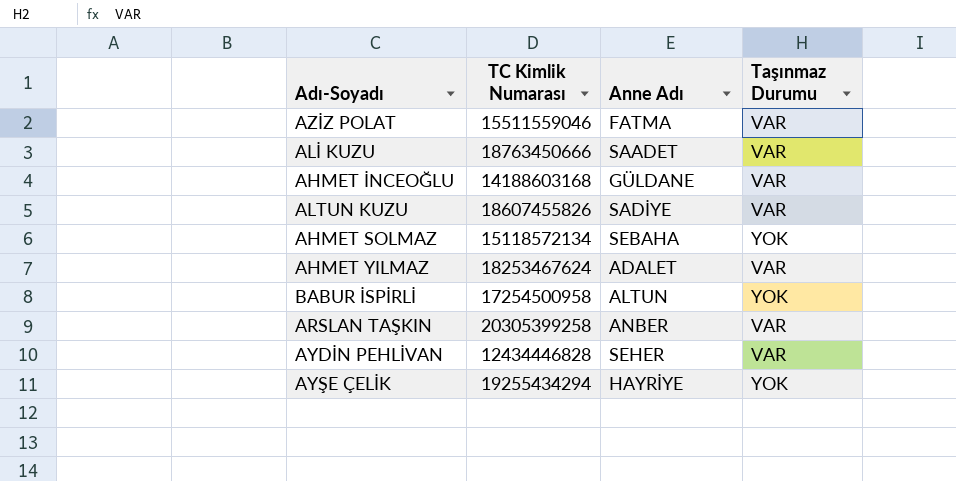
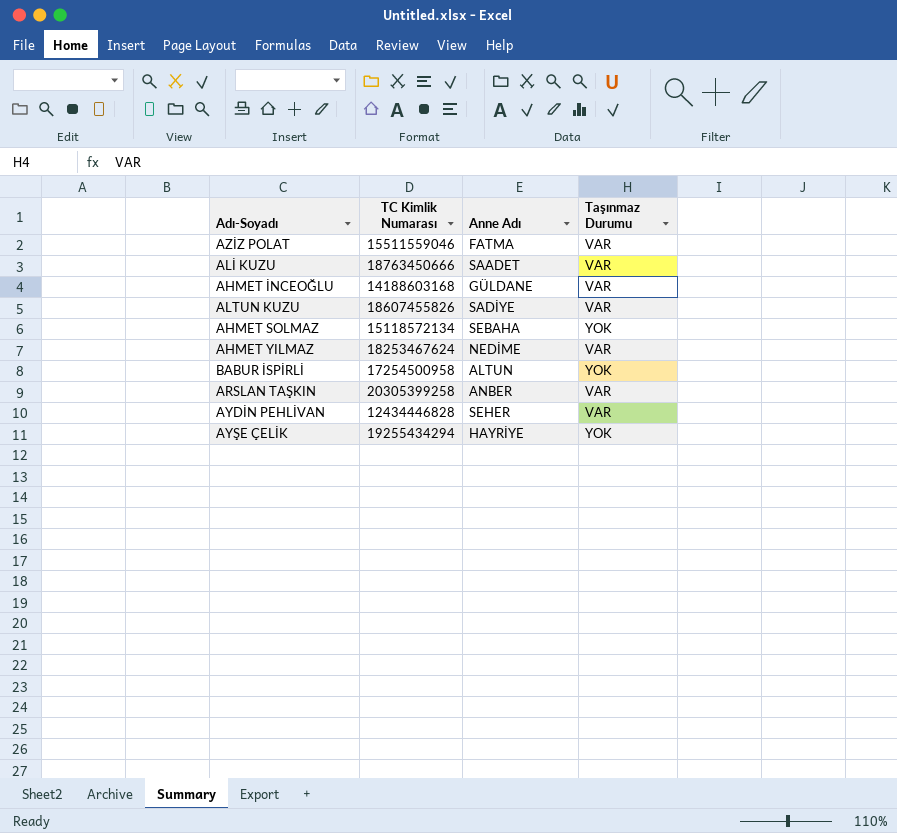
AHMET YILMAZ | Anne Adı: ADALET -> NEDİME

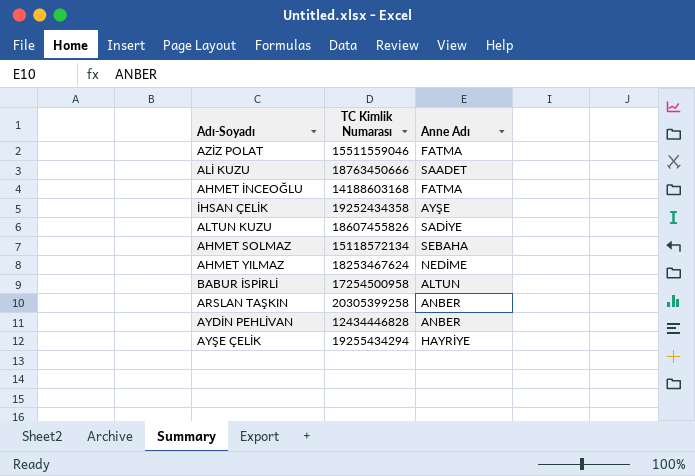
column Taşınmaz Durumu | position: 4 -> none
AHMET İNCEOĞLU | Anne Adı: GÜLDANE -> FATMA
row İHSAN ÇELİK: none -> 19252434358 | AYŞE
AYDİN PEHLİVAN | Anne Adı: SEHER -> ANBER

